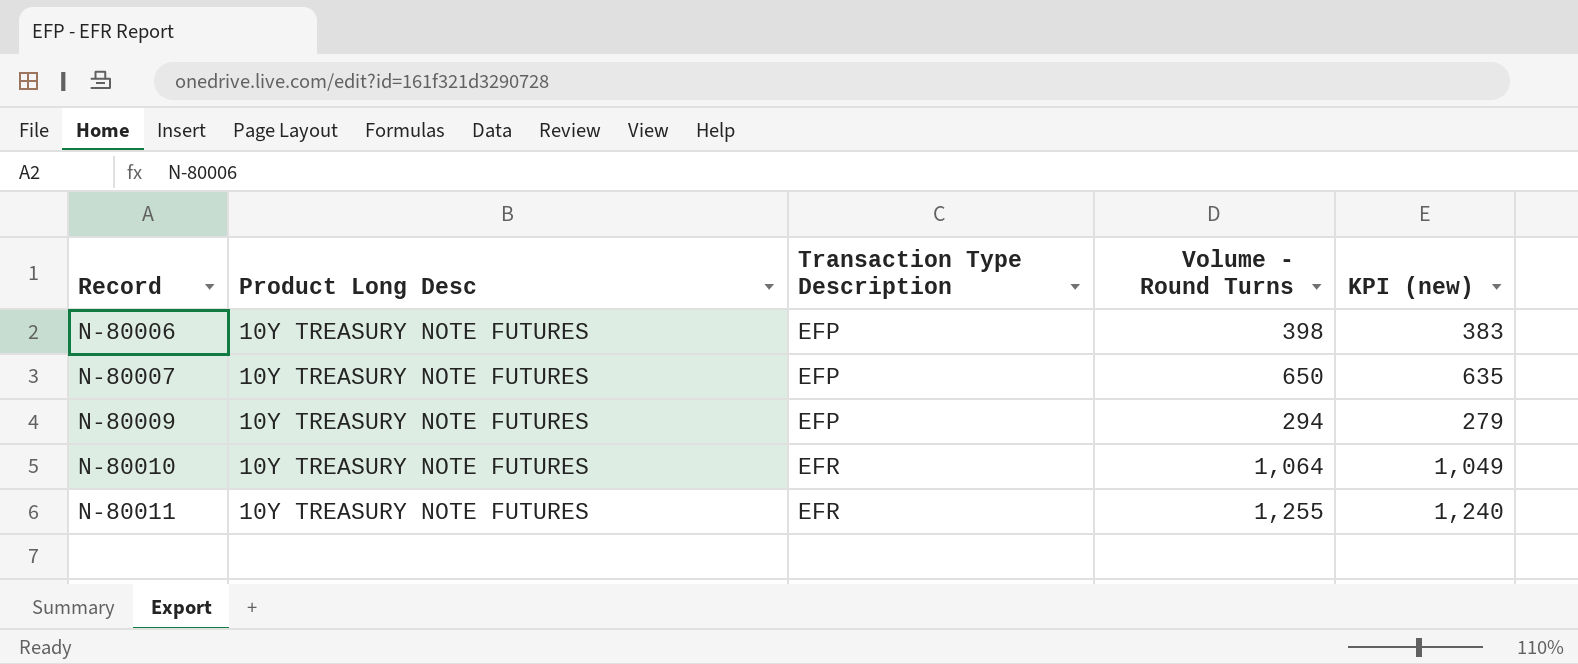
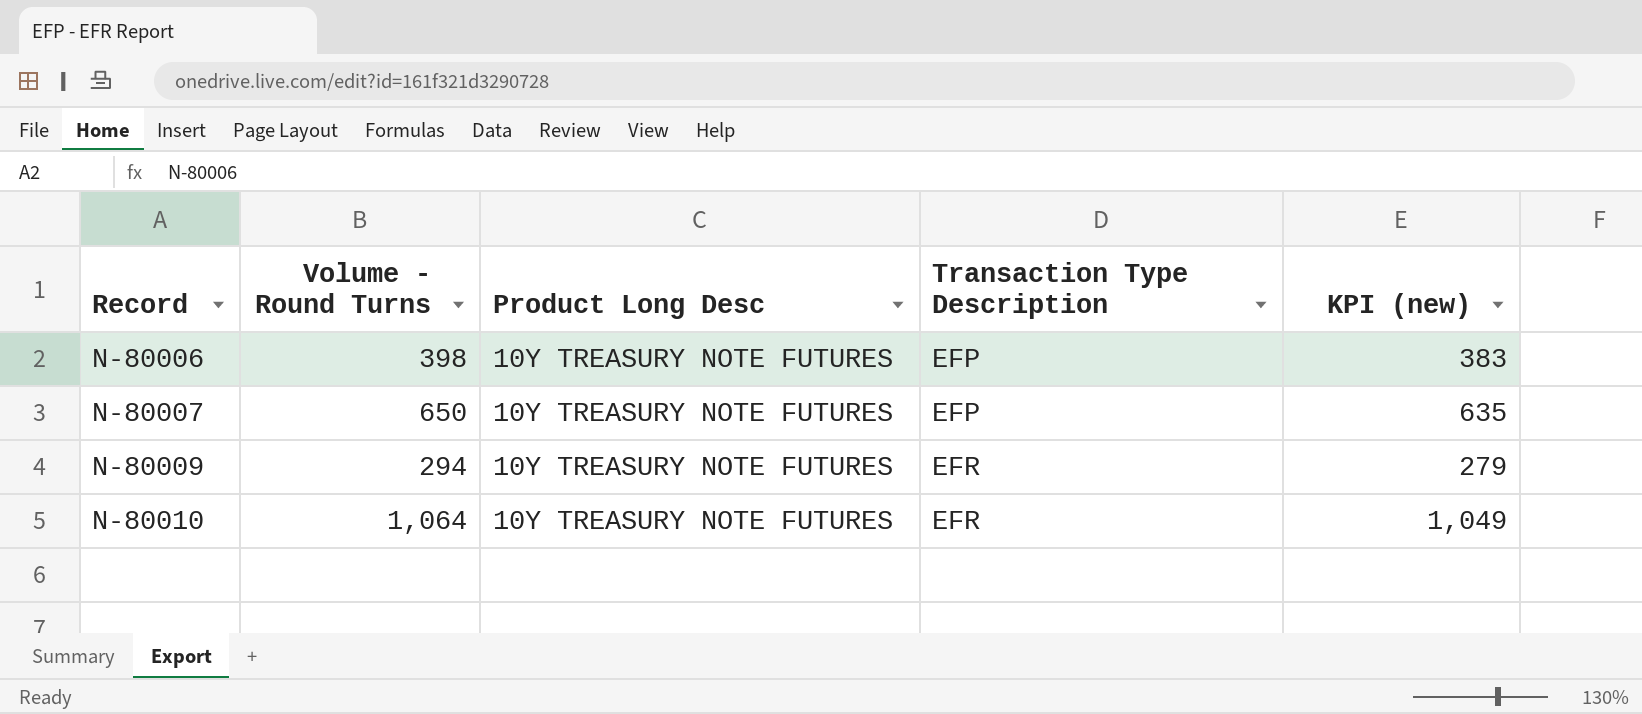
column Volume - Round Turns | position: 4 -> 2
row N-80011: 10Y TREASURY NOTE FUTURES | EFR | 1,255 | 1,240 -> none
N-80009 | Transaction Type Description: EFP -> EFR

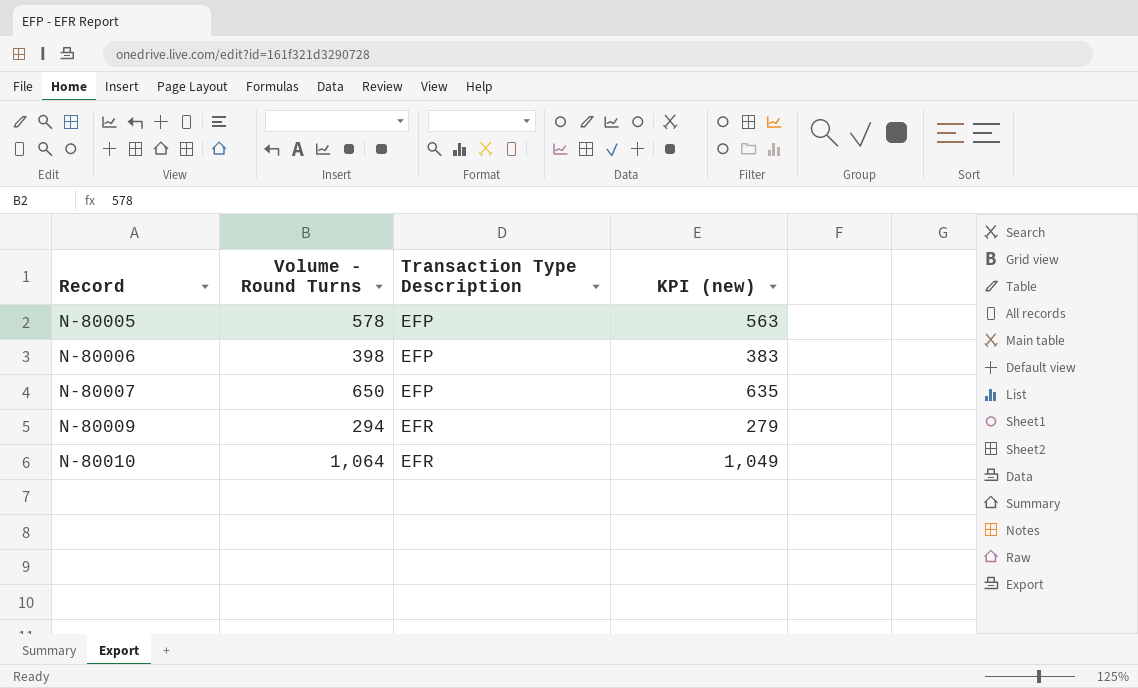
column Product Long Desc | position: 3 -> none
row N-80005: none -> 578 | EFP | 563

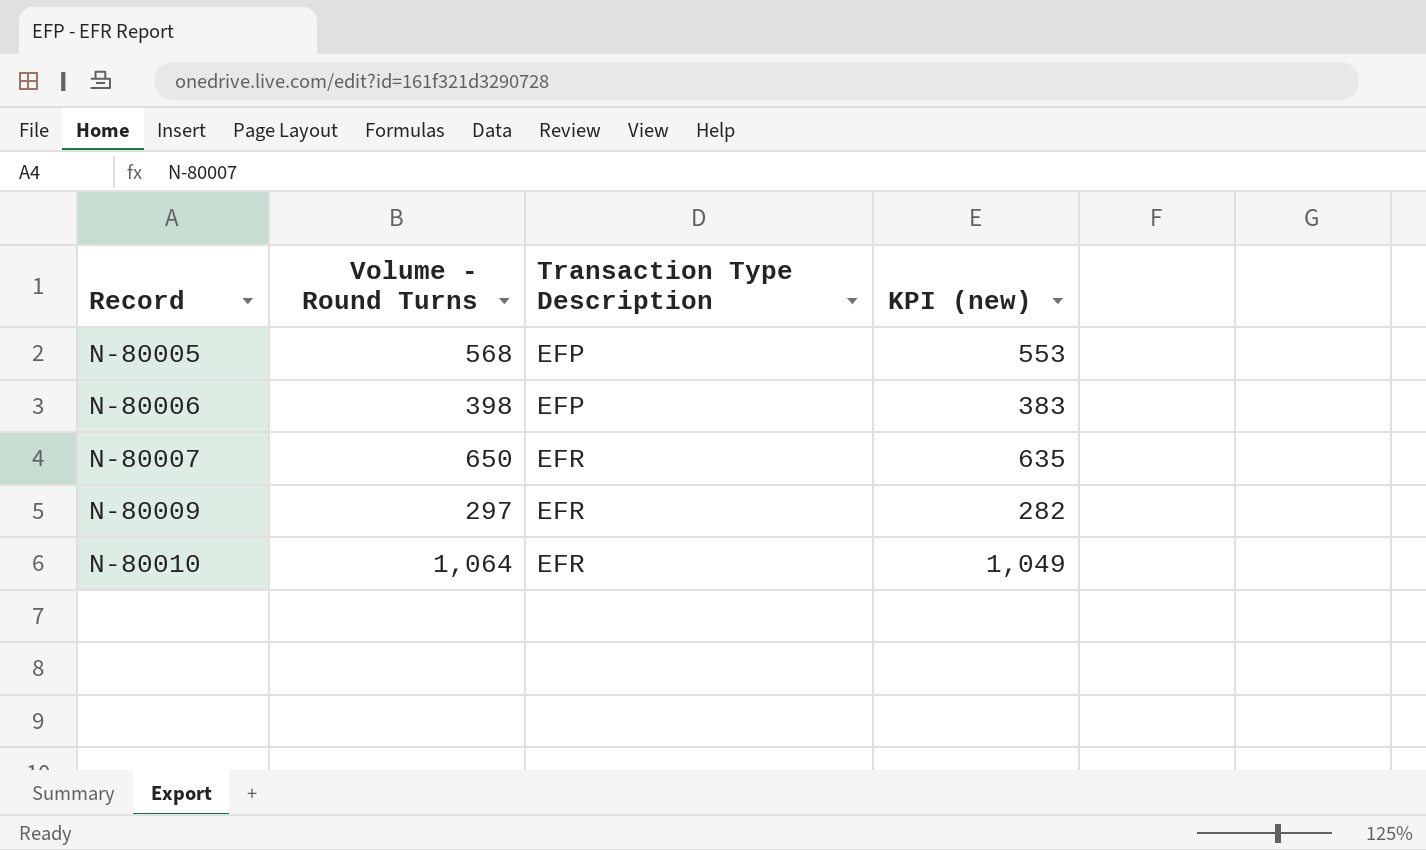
N-80005 | Volume - Round Turns: 578 -> 568
N-80005 | KPI (new): 563 -> 553
N-80007 | Transaction Type Description: EFP -> EFR
N-80009 | Volume - Round Turns: 294 -> 297
N-80009 | KPI (new): 279 -> 282

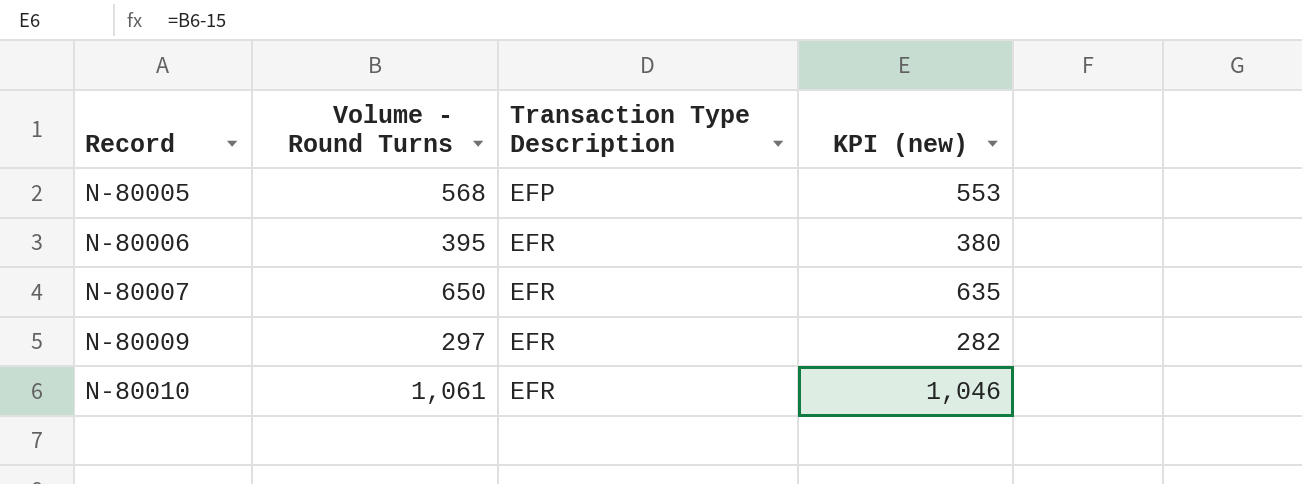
N-80006 | Volume - Round Turns: 398 -> 395
N-80006 | Transaction Type Description: EFP -> EFR
N-80006 | KPI (new): 383 -> 380
N-80010 | Volume - Round Turns: 1,064 -> 1,061
N-80010 | KPI (new): 1,049 -> 1,046

